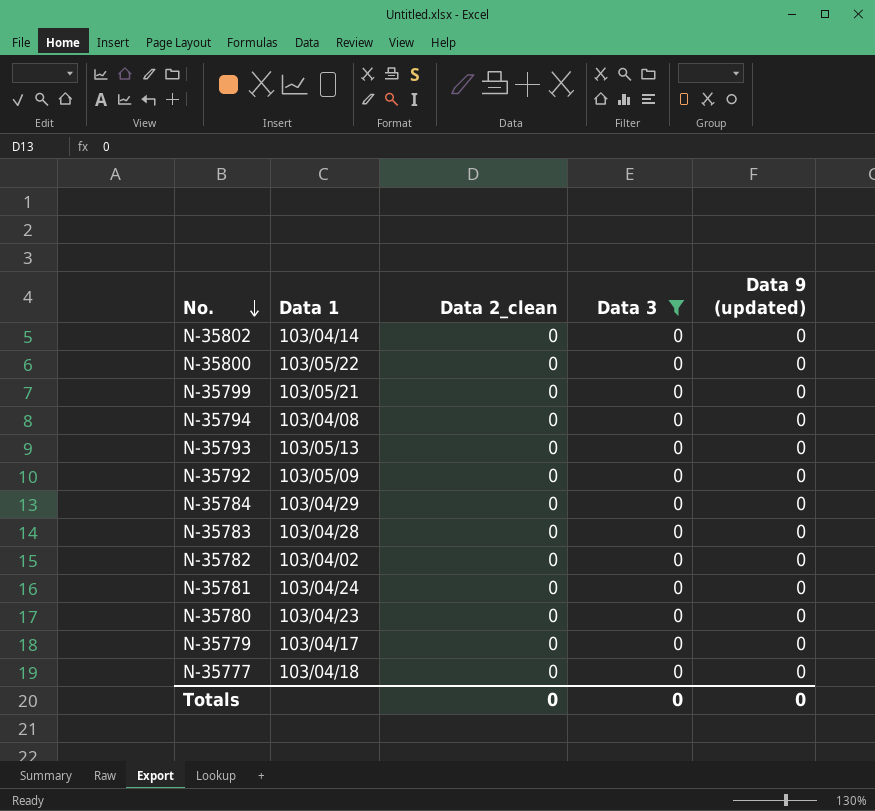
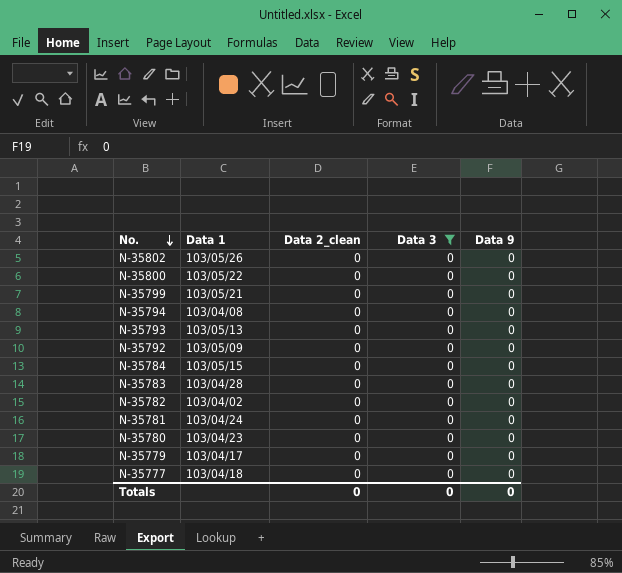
column name: Data 9 (updated) -> Data 9
N-35802 | Data 1: 103/04/14 -> 103/05/26
N-35784 | Data 1: 103/04/29 -> 103/05/15

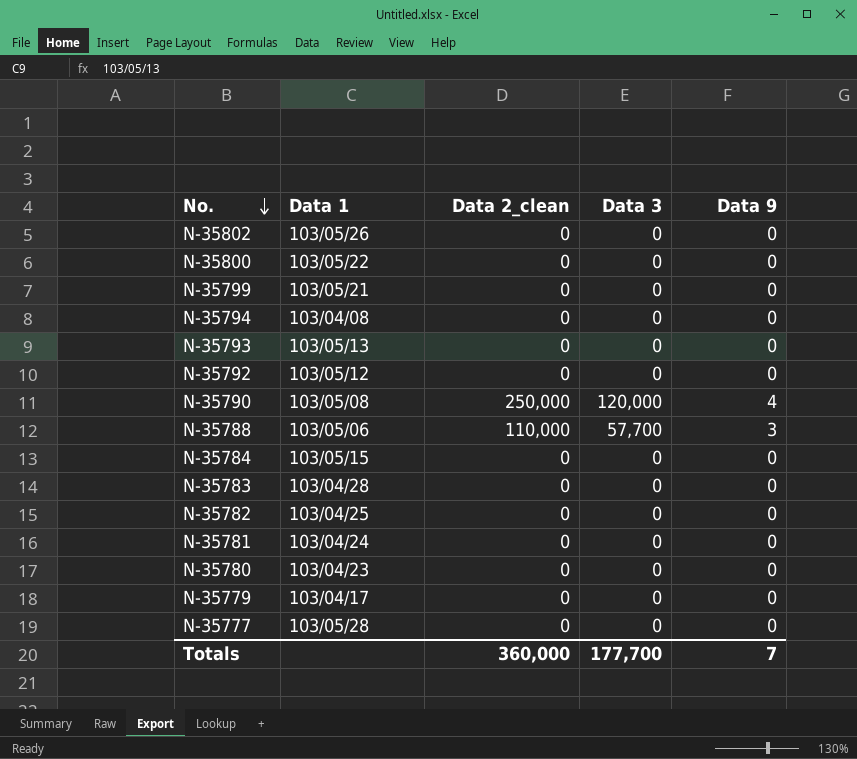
filter: Data 3 = 0 -> none
N-35792 | Data 1: 103/05/09 -> 103/05/12
N-35782 | Data 1: 103/04/02 -> 103/04/25
N-35777 | Data 1: 103/04/18 -> 103/05/28
Totals | Data 2_clean: 0 -> 360,000
Totals | Data 3: 0 -> 177,700
Totals | Data 9: 0 -> 7

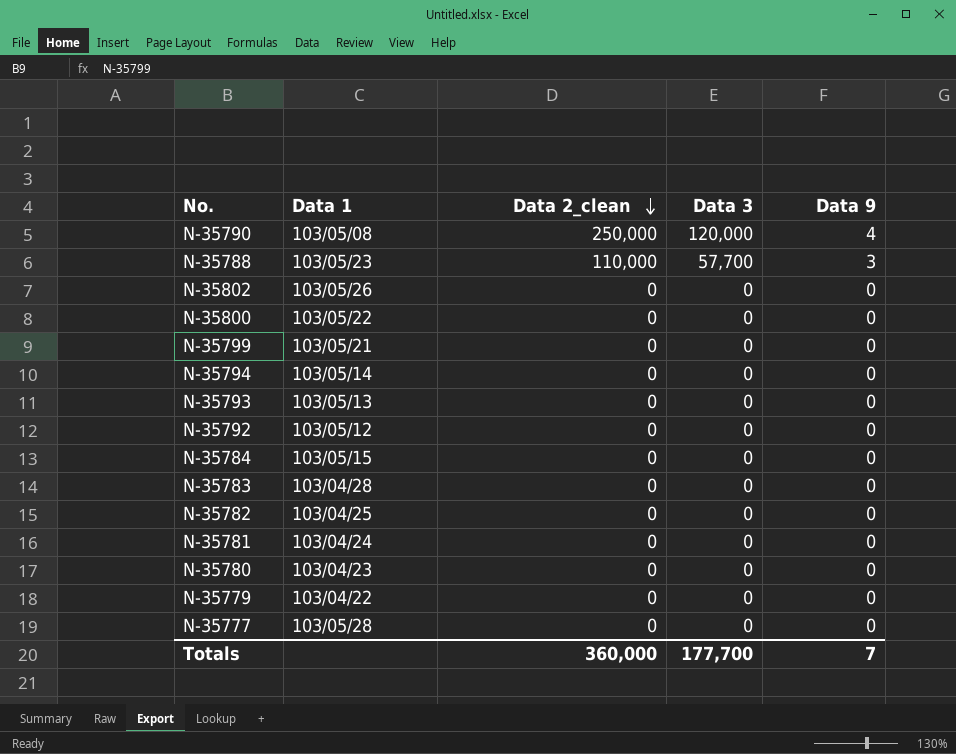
row order: No. descending -> Data 2_clean descending
N-35788 | Data 1: 103/05/06 -> 103/05/23
N-35794 | Data 1: 103/04/08 -> 103/05/14
N-35779 | Data 1: 103/04/17 -> 103/04/22

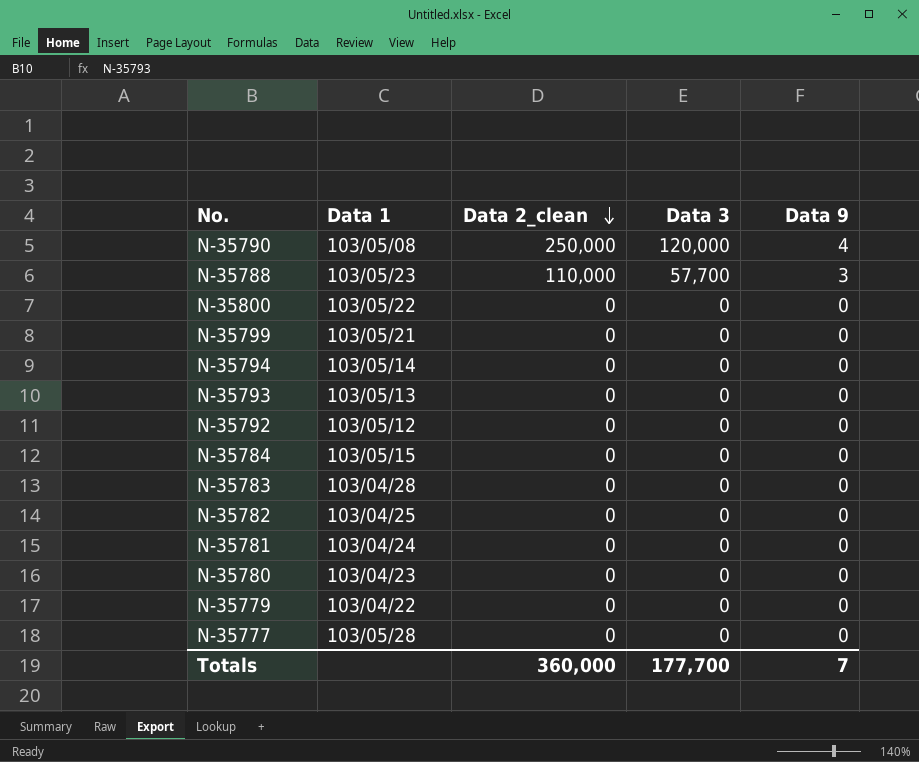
row N-35802: 103/05/26 | 0 | 0 | 0 -> none

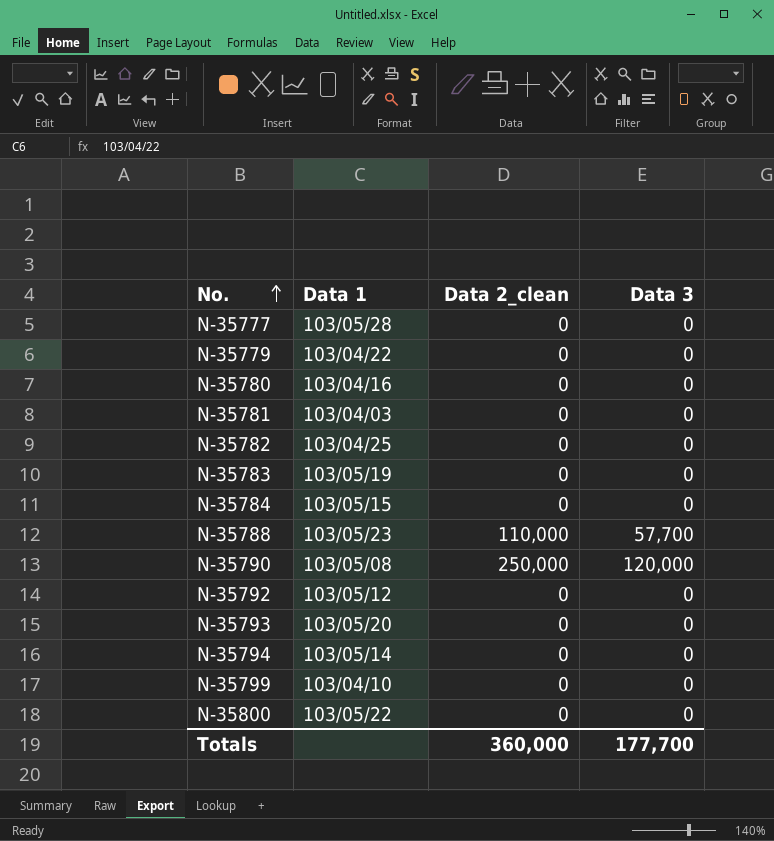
row order: Data 2_clean descending -> No. ascending
column Data 9 | position: 5 -> none
N-35780 | Data 1: 103/04/23 -> 103/04/16
N-35781 | Data 1: 103/04/24 -> 103/04/03
N-35783 | Data 1: 103/04/28 -> 103/05/19
N-35793 | Data 1: 103/05/13 -> 103/05/20
N-35799 | Data 1: 103/05/21 -> 103/04/10

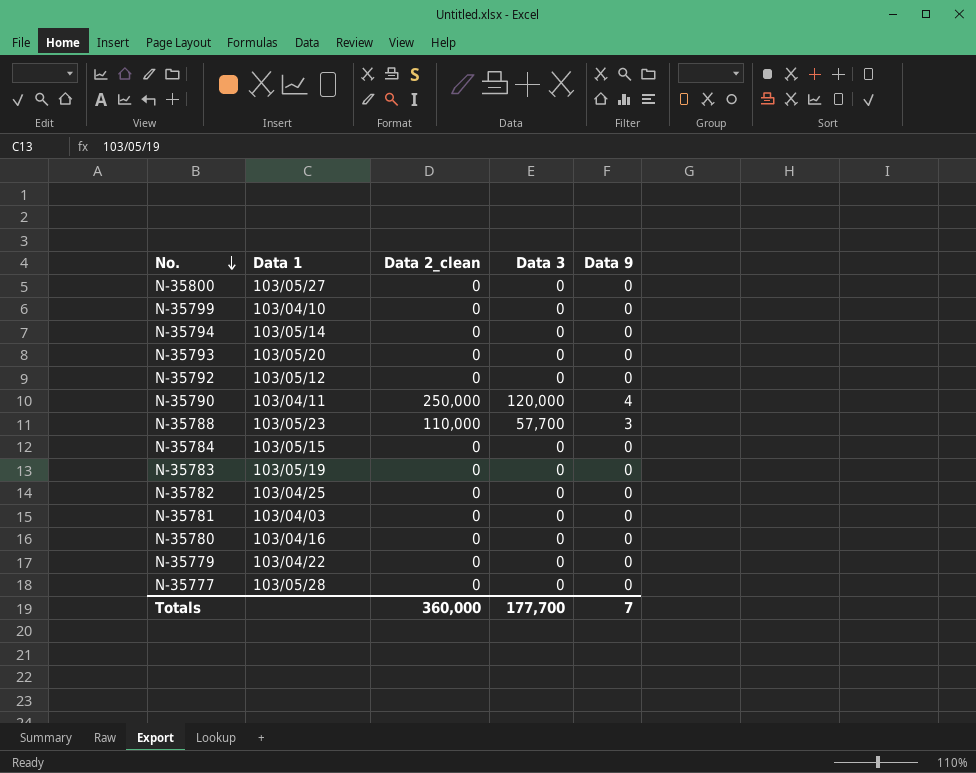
row order: No. ascending -> No. descending
column Data 9 | position: none -> 5
N-35800 | Data 1: 103/05/22 -> 103/05/27
N-35790 | Data 1: 103/05/08 -> 103/04/11

